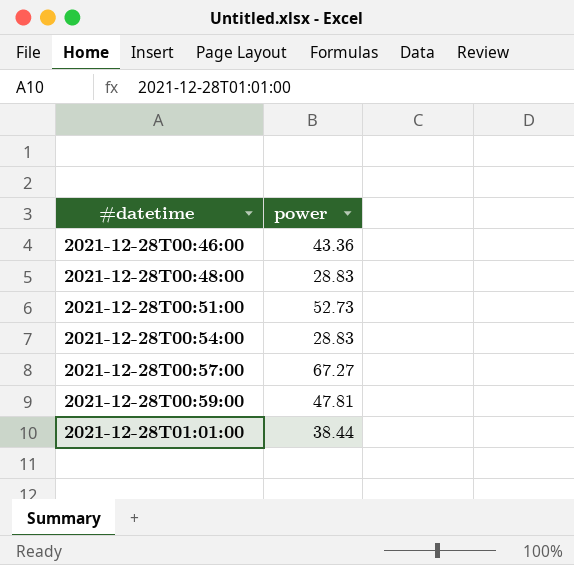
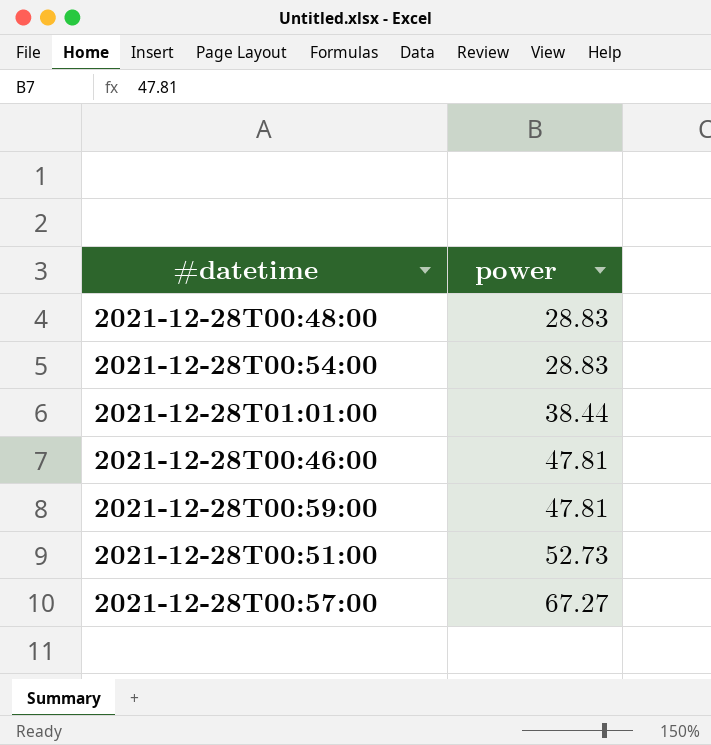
row order: #datetime ascending -> power ascending
2021-12-28T00:46:00 | power: 43.36 -> 47.81

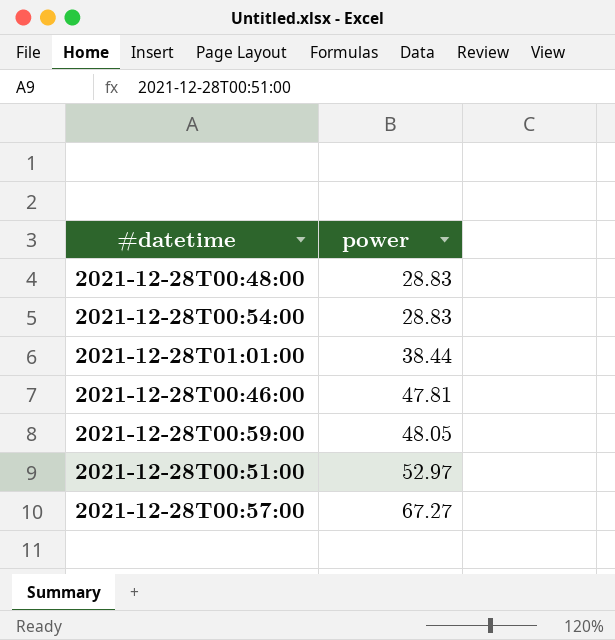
2021-12-28T00:59:00 | power: 47.81 -> 48.05
2021-12-28T00:51:00 | power: 52.73 -> 52.97

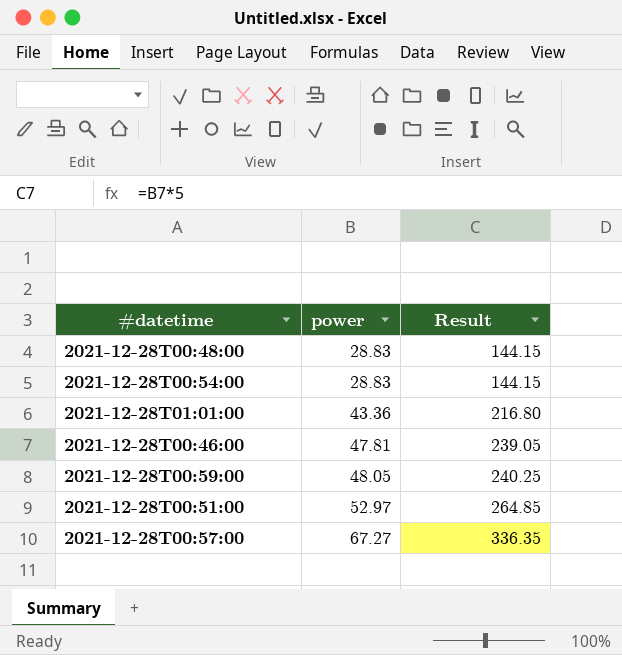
column Result | formula: none -> [power] * 5
2021-12-28T01:01:00 | power: 38.44 -> 43.36

